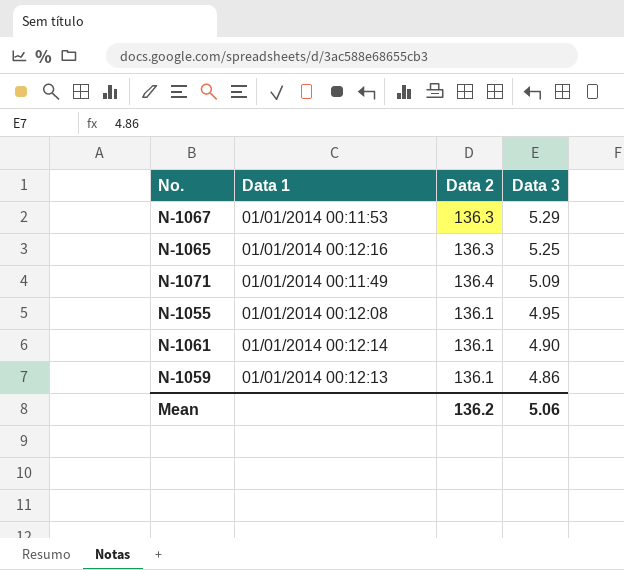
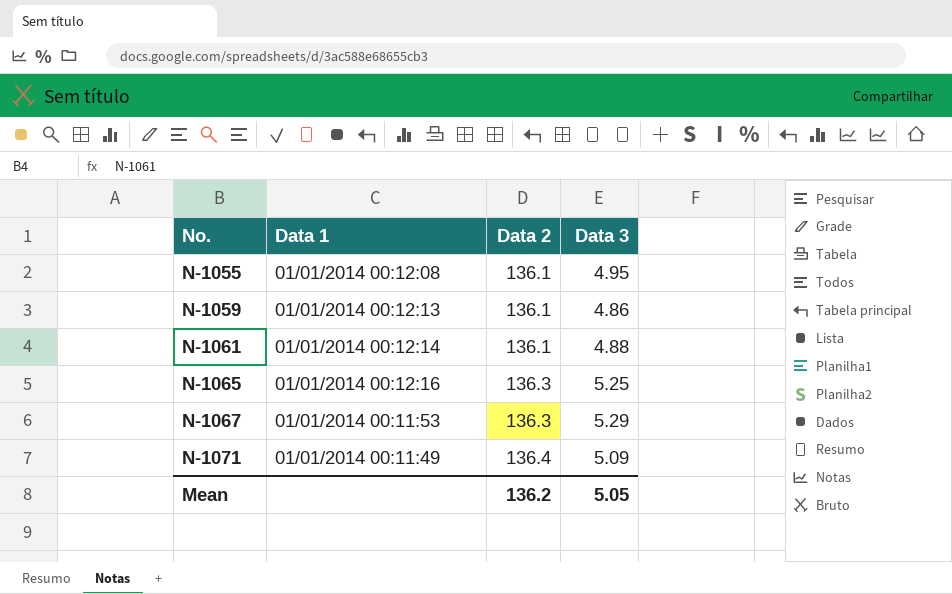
row order: Data 3 descending -> No. ascending
N-1061 | Data 3: 4.90 -> 4.88
Mean | Data 3: 5.06 -> 5.05

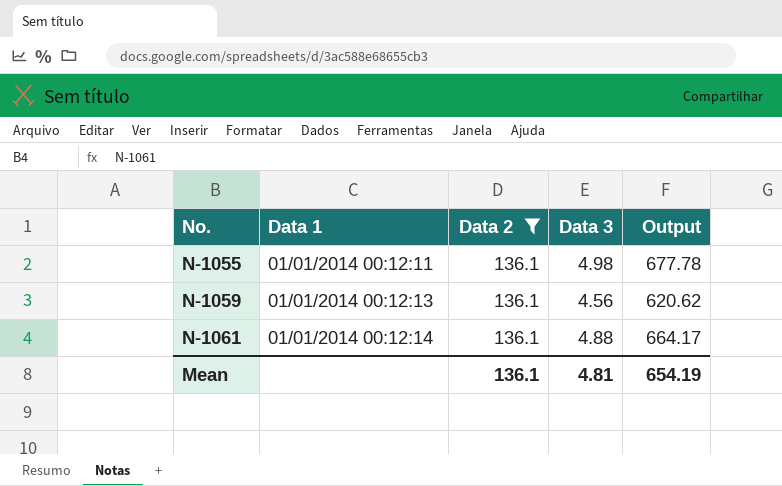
filter: none -> Data 2 = 136.1
column Output | formula: none -> [Data 2] * [Data 3]
N-1055 | Data 1: 01/01/2014 00:12:08 -> 01/01/2014 00:12:11
N-1055 | Data 3: 4.95 -> 4.98
N-1059 | Data 3: 4.86 -> 4.56
Mean | Data 2: 136.2 -> 136.1
Mean | Data 3: 5.05 -> 4.81

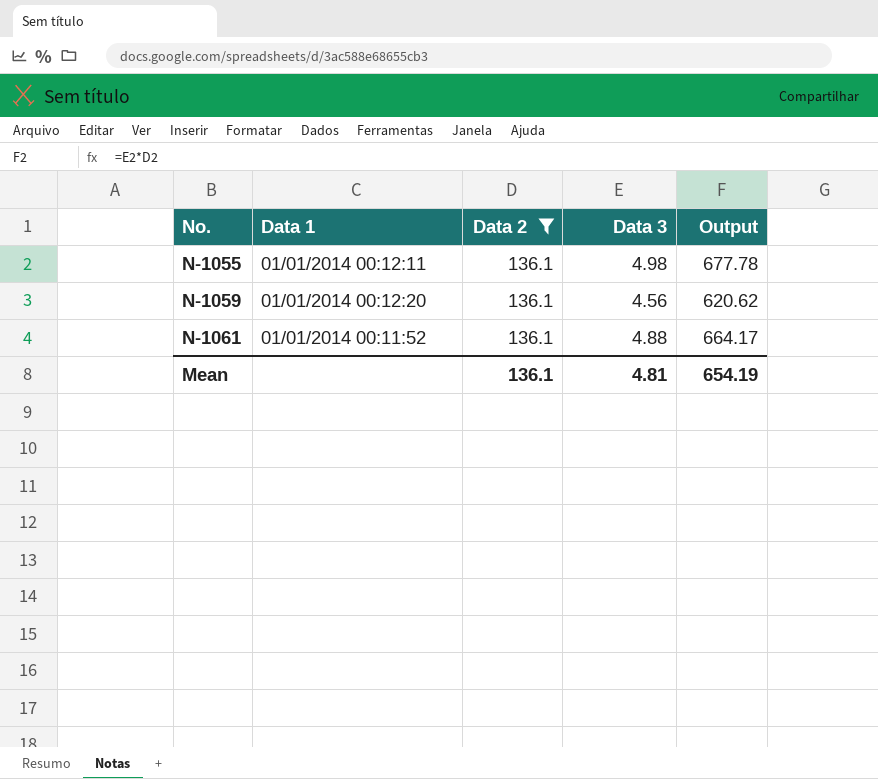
N-1059 | Data 1: 01/01/2014 00:12:13 -> 01/01/2014 00:12:20
N-1061 | Data 1: 01/01/2014 00:12:14 -> 01/01/2014 00:11:52

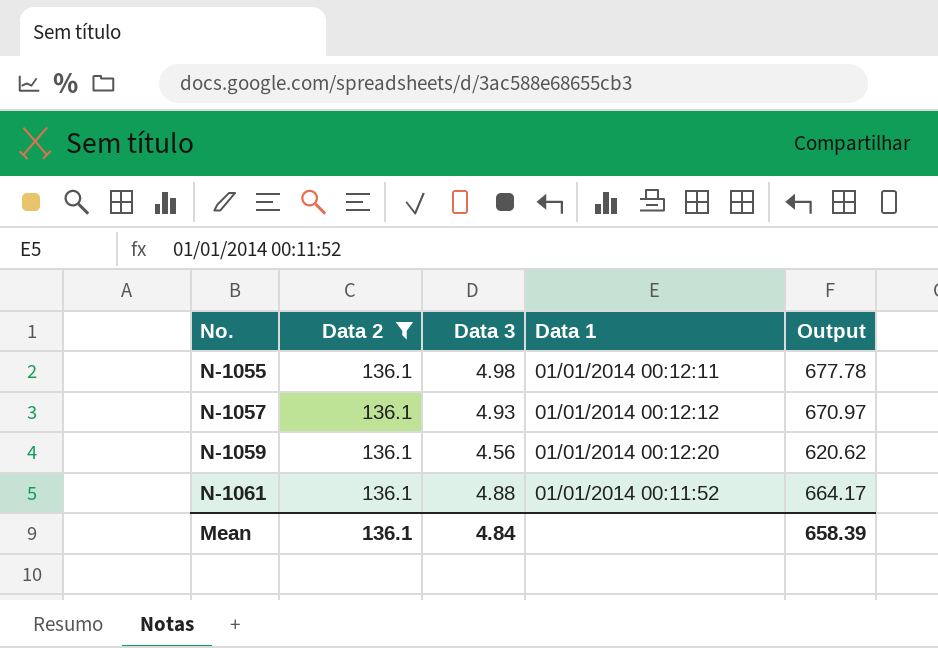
column Data 1 | position: 2 -> 4
row N-1057: none -> 136.1 | 4.93 | 01/01/2014 00:12:12 | 670.97
Mean | Data 3: 4.81 -> 4.84
Mean | Output: 654.19 -> 658.39

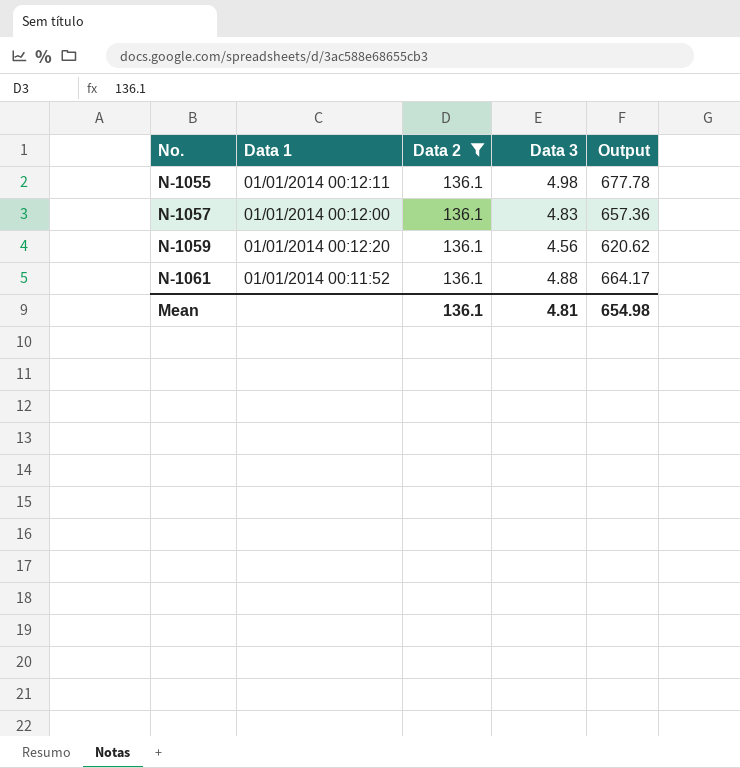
column Data 1 | position: 4 -> 2
N-1057 | Data 1: 01/01/2014 00:12:12 -> 01/01/2014 00:12:00
N-1057 | Data 3: 4.93 -> 4.83
N-1057 | Output: 670.97 -> 657.36
Mean | Data 3: 4.84 -> 4.81
Mean | Output: 658.39 -> 654.98

